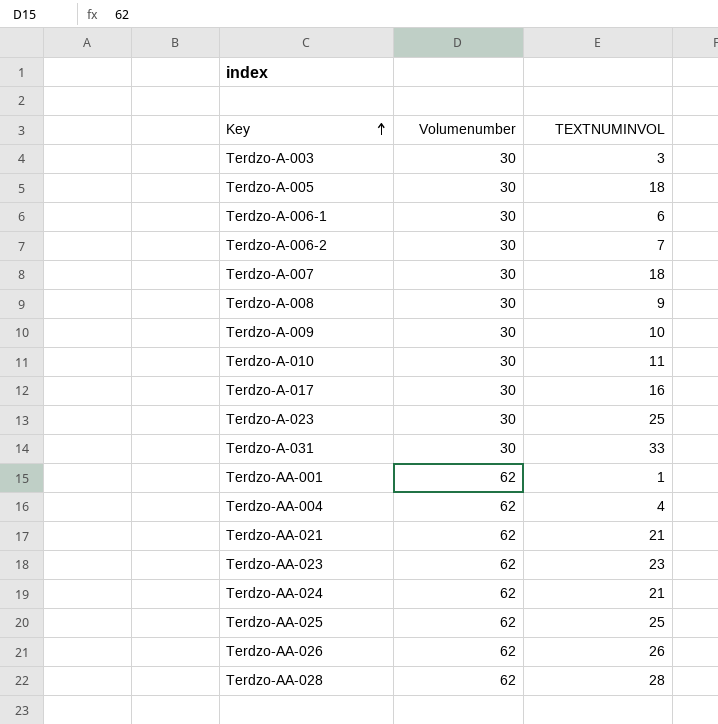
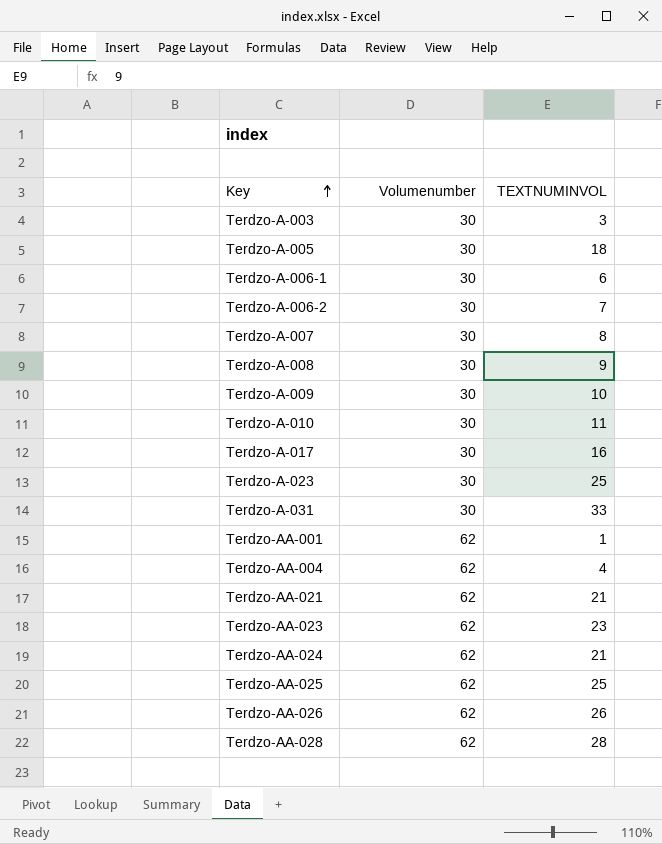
Terdzo-A-007 | TEXTNUMINVOL: 18 -> 8

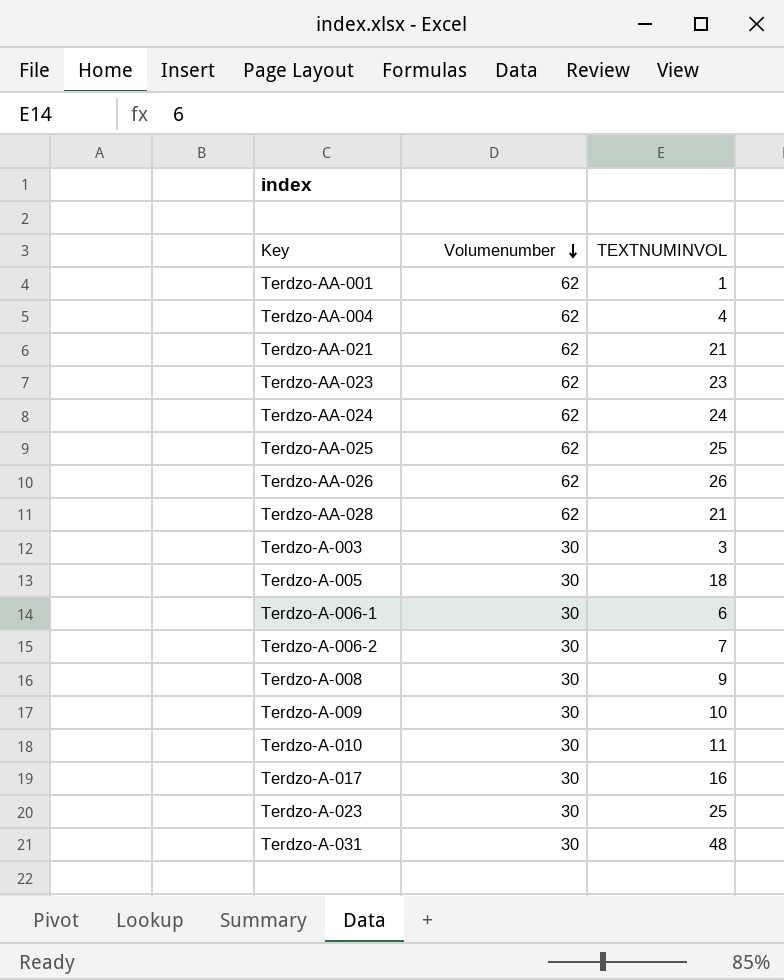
row order: Key ascending -> Volumenumber descending
row Terdzo-A-007: 30 | 8 -> none
Terdzo-AA-024 | TEXTNUMINVOL: 21 -> 24
Terdzo-AA-028 | TEXTNUMINVOL: 28 -> 21
Terdzo-A-031 | TEXTNUMINVOL: 33 -> 48

